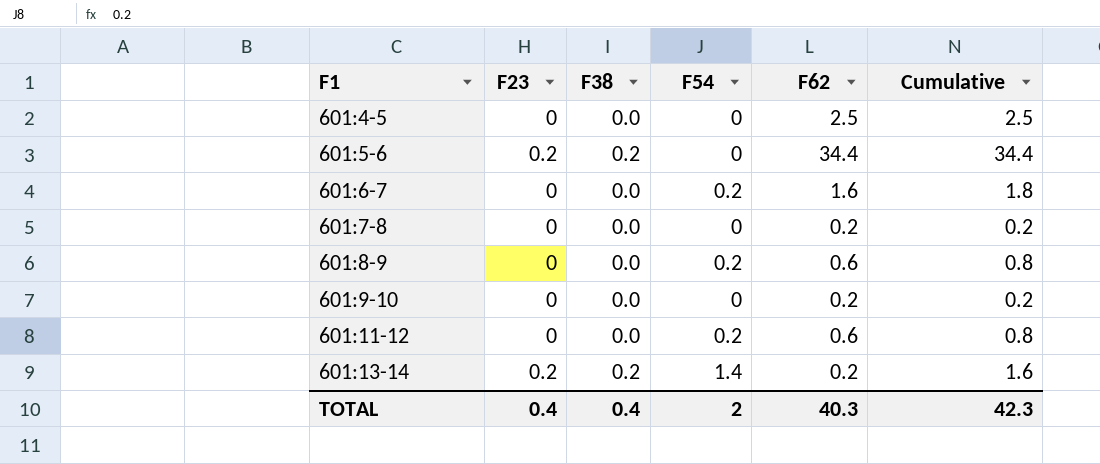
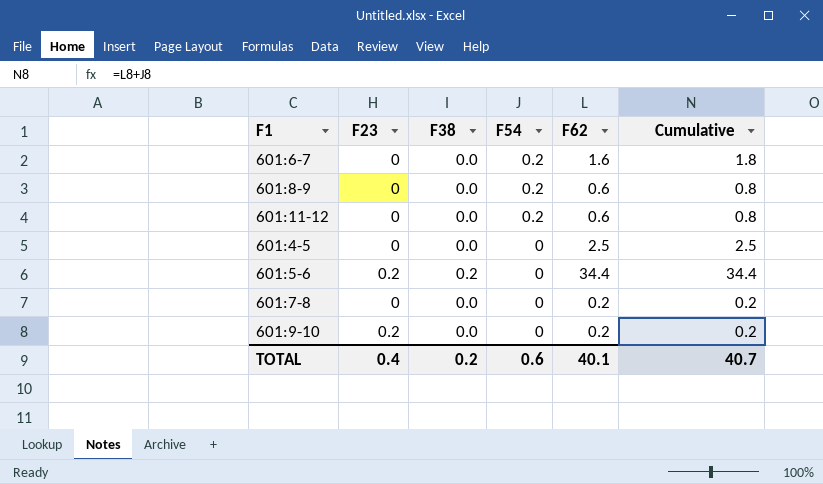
row order: F1 ascending -> F54 descending
row 601:13-14: 0.2 | 0.2 | 1.4 | 0.2 | 1.6 -> none
601:9-10 | F23: 0 -> 0.2
TOTAL | F38: 0.4 -> 0.2
TOTAL | F54: 2 -> 0.6
TOTAL | F62: 40.3 -> 40.1
TOTAL | Cumulative: 42.3 -> 40.7

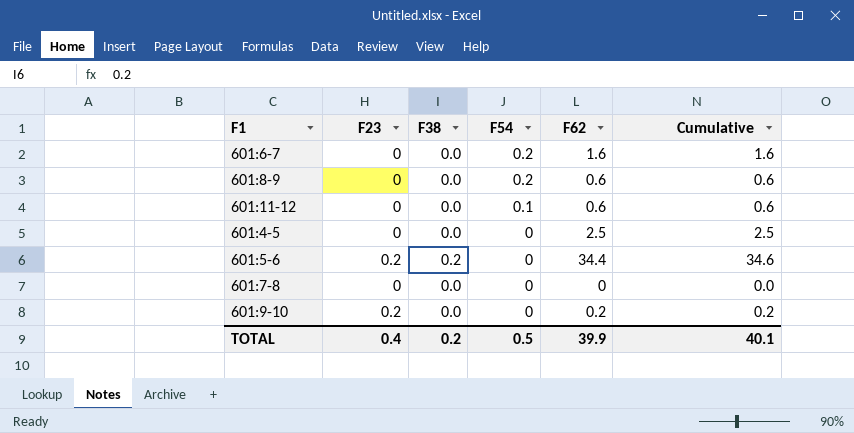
column Cumulative | formula: [F54] + [F62] -> [F38] + [F62]
601:11-12 | F54: 0.2 -> 0.1
601:7-8 | F62: 0.2 -> 0
TOTAL | F54: 0.6 -> 0.5
TOTAL | F62: 40.1 -> 39.9
TOTAL | Cumulative: 40.7 -> 40.1

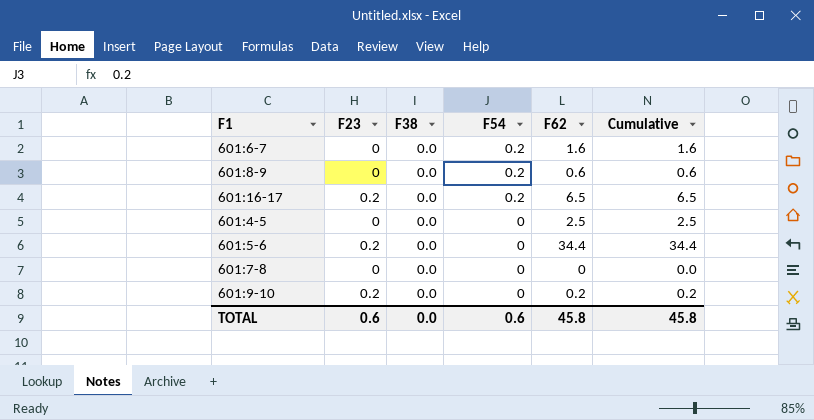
row 601:11-12: 0 | 0.0 | 0.1 | 0.6 | 0.6 -> none
row 601:16-17: none -> 0.2 | 0.0 | 0.2 | 6.5 | 6.5
601:5-6 | F38: 0.2 -> 0.0
601:5-6 | Cumulative: 34.6 -> 34.4
TOTAL | F23: 0.4 -> 0.6
TOTAL | F38: 0.2 -> 0.0
TOTAL | F54: 0.5 -> 0.6
TOTAL | F62: 39.9 -> 45.8
TOTAL | Cumulative: 40.1 -> 45.8

